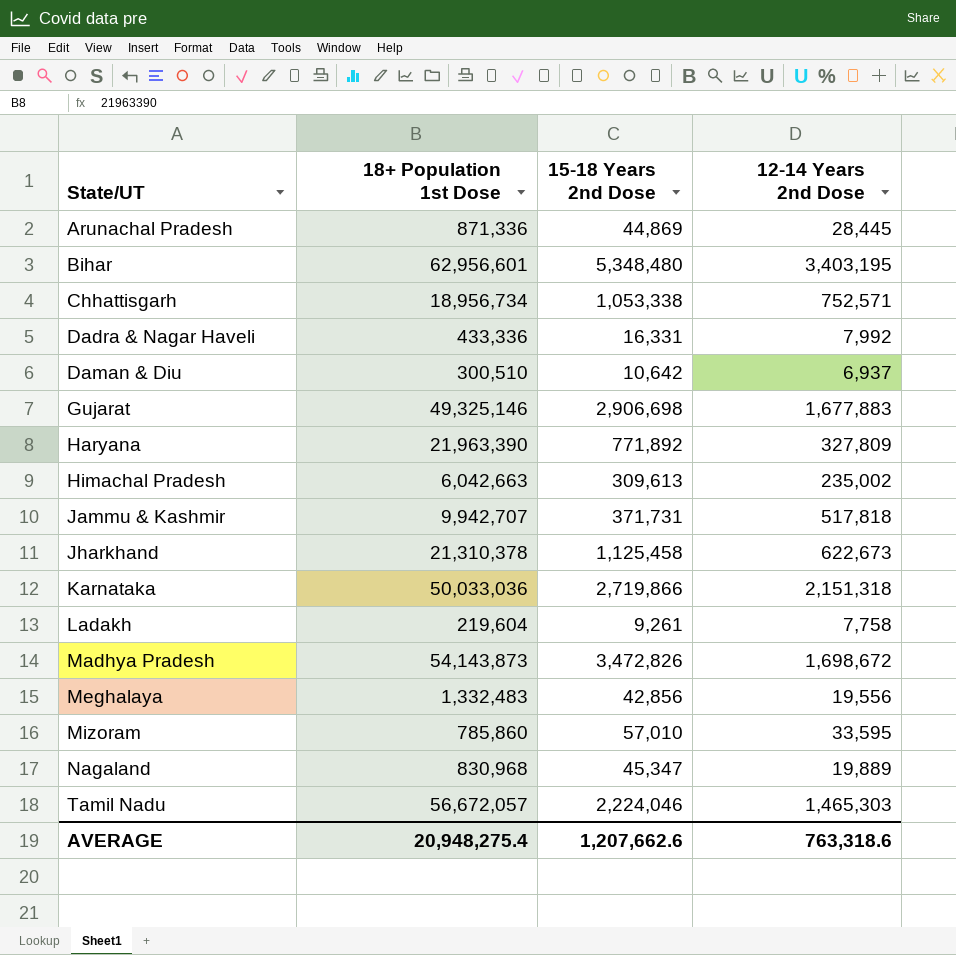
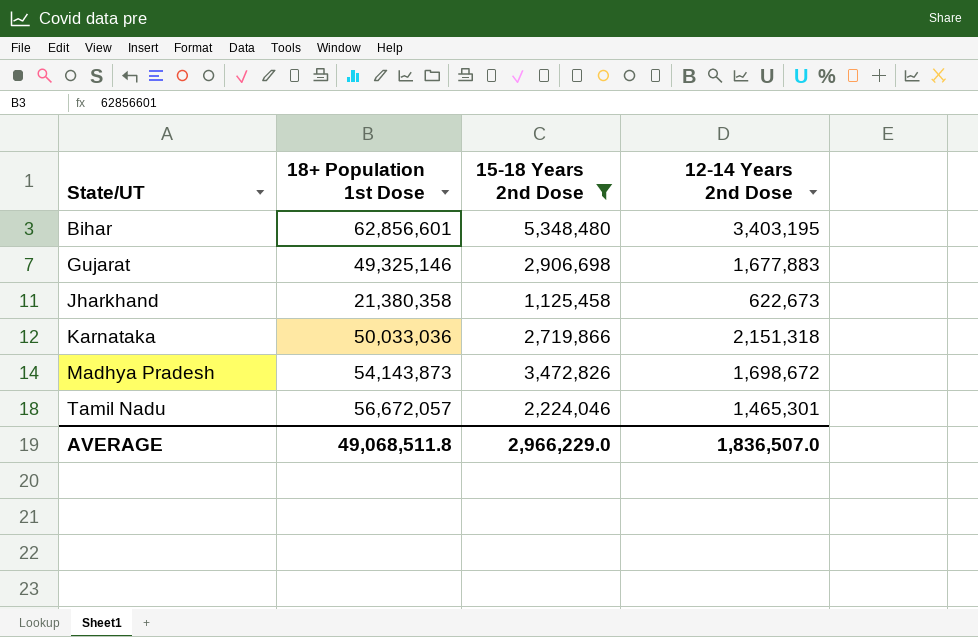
filter: none -> 15-18 Years 2nd Dose >= 1,125,458
Bihar | 18+ Population 1st Dose: 62,956,601 -> 62,856,601
Jharkhand | 18+ Population 1st Dose: 21,310,378 -> 21,380,358
Tamil Nadu | 12-14 Years 2nd Dose: 1,465,303 -> 1,465,301
AVERAGE | 18+ Population 1st Dose: 20,948,275.4 -> 49,068,511.8
AVERAGE | 15-18 Years 2nd Dose: 1,207,662.6 -> 2,966,229.0
AVERAGE | 12-14 Years 2nd Dose: 763,318.6 -> 1,836,507.0

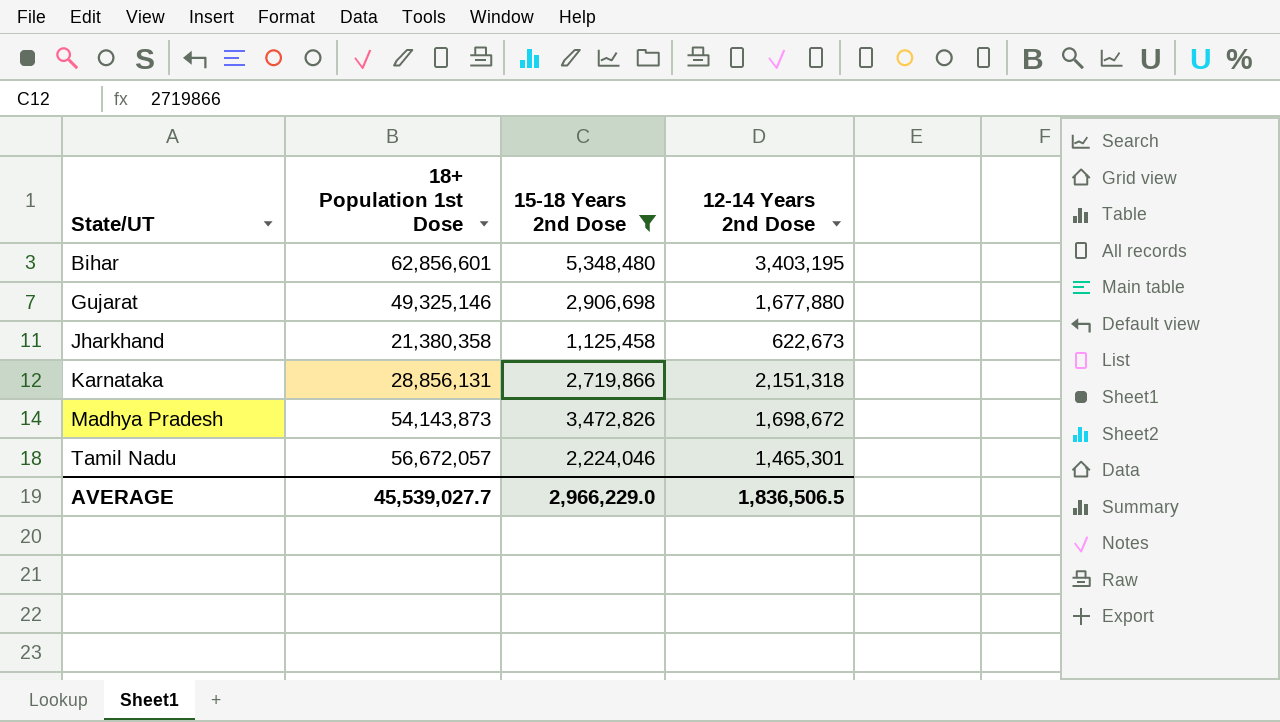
Gujarat | 12-14 Years 2nd Dose: 1,677,883 -> 1,677,880
Karnataka | 18+ Population 1st Dose: 50,033,036 -> 28,856,131
AVERAGE | 18+ Population 1st Dose: 49,068,511.8 -> 45,539,027.7
AVERAGE | 12-14 Years 2nd Dose: 1,836,507.0 -> 1,836,506.5

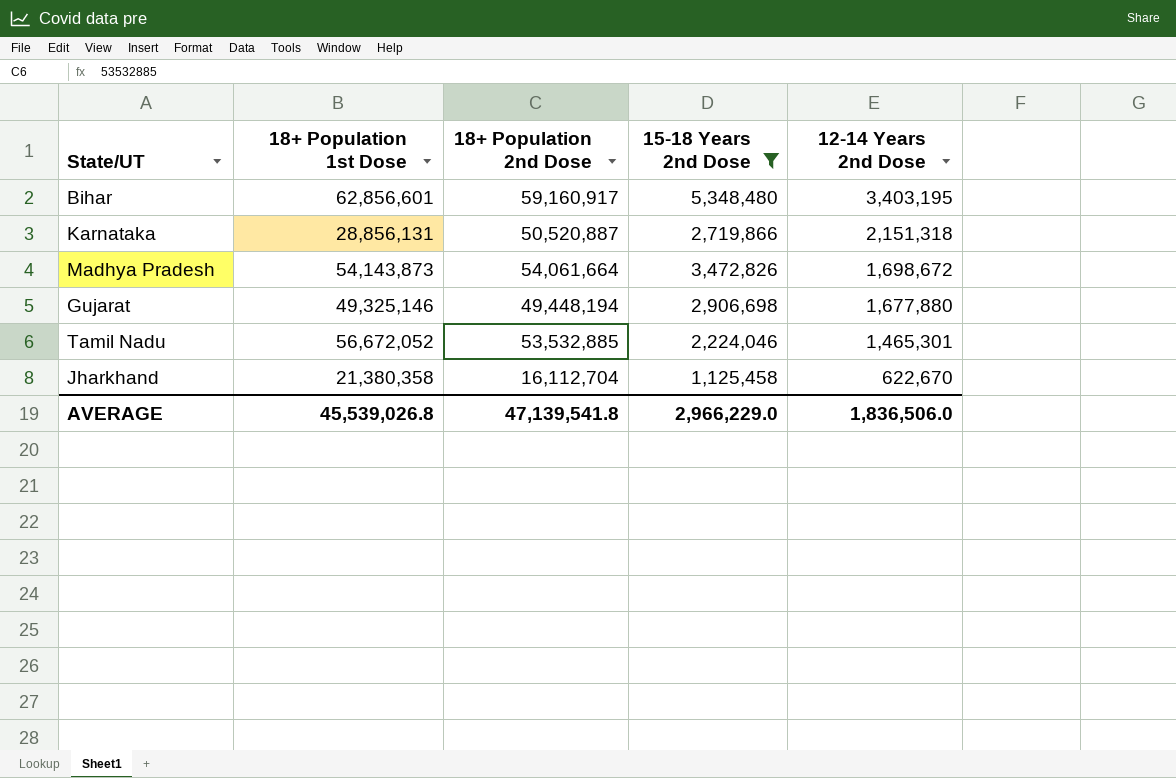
row order: State/UT ascending -> 12-14 Years 2nd Dose descending
column 18+ Population 2nd Dose | position: none -> 3
Tamil Nadu | 18+ Population 1st Dose: 56,672,057 -> 56,672,052
Jharkhand | 12-14 Years 2nd Dose: 622,673 -> 622,670
AVERAGE | 18+ Population 1st Dose: 45,539,027.7 -> 45,539,026.8
AVERAGE | 12-14 Years 2nd Dose: 1,836,506.5 -> 1,836,506.0

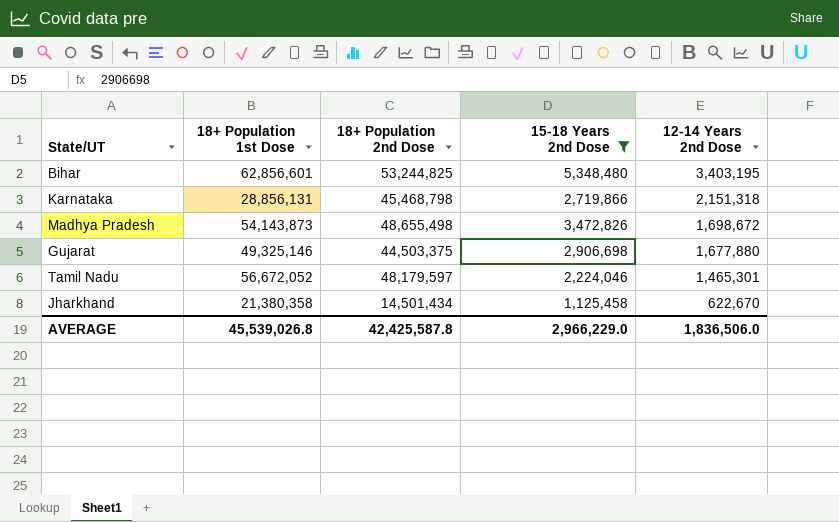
Bihar | 18+ Population 2nd Dose: 59,160,917 -> 53,244,825
Karnataka | 18+ Population 2nd Dose: 50,520,887 -> 45,468,798
Madhya Pradesh | 18+ Population 2nd Dose: 54,061,664 -> 48,655,498
Gujarat | 18+ Population 2nd Dose: 49,448,194 -> 44,503,375
Tamil Nadu | 18+ Population 2nd Dose: 53,532,885 -> 48,179,597
Jharkhand | 18+ Population 2nd Dose: 16,112,704 -> 14,501,434
AVERAGE | 18+ Population 2nd Dose: 47,139,541.8 -> 42,425,587.8

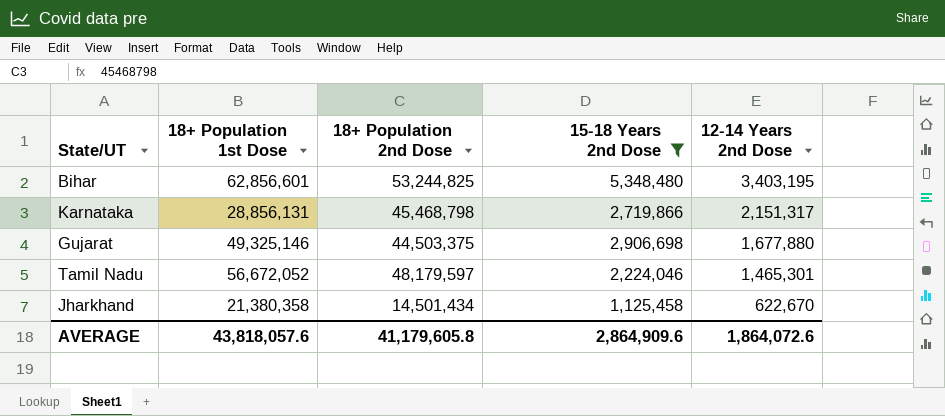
row Madhya Pradesh: 54,143,873 | 48,655,498 | 3,472,826 | 1,698,672 -> none
Karnataka | 12-14 Years 2nd Dose: 2,151,318 -> 2,151,317
AVERAGE | 18+ Population 1st Dose: 45,539,026.8 -> 43,818,057.6
AVERAGE | 18+ Population 2nd Dose: 42,425,587.8 -> 41,179,605.8
AVERAGE | 15-18 Years 2nd Dose: 2,966,229.0 -> 2,864,909.6
AVERAGE | 12-14 Years 2nd Dose: 1,836,506.0 -> 1,864,072.6

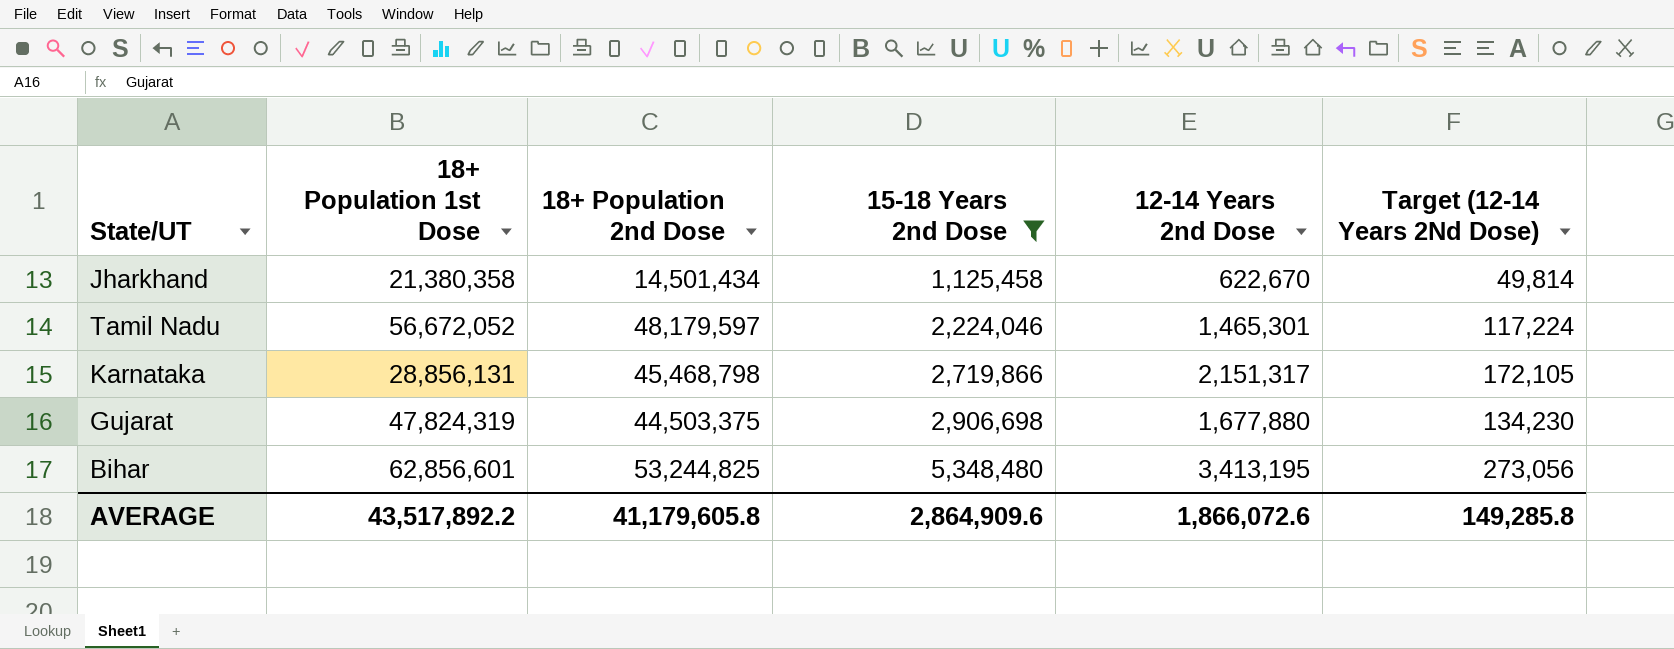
row order: 12-14 Years 2nd Dose descending -> 15-18 Years 2nd Dose ascending
column Target (12-14 Years 2Nd Dose) | formula: none -> [12-14 Years 2nd Dose] * 0.08
Gujarat | 18+ Population 1st Dose: 49,325,146 -> 47,824,319
Bihar | 12-14 Years 2nd Dose: 3,403,195 -> 3,413,195
AVERAGE | 18+ Population 1st Dose: 43,818,057.6 -> 43,517,892.2
AVERAGE | 12-14 Years 2nd Dose: 1,864,072.6 -> 1,866,072.6

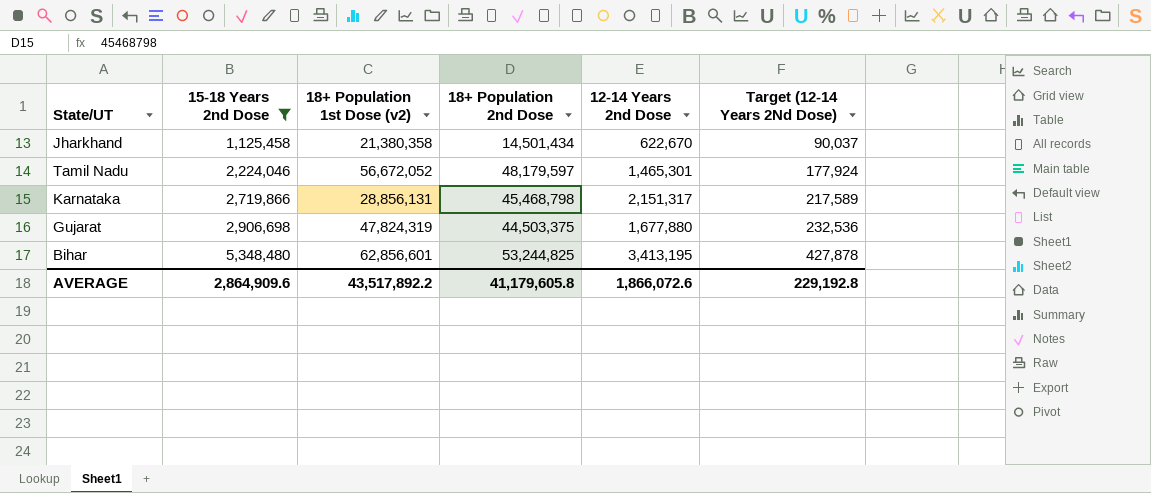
column 15-18 Years 2nd Dose | position: 4 -> 2
column name: 18+ Population 1st Dose -> 18+ Population 1st Dose (v2)
column Target (12-14 Years 2Nd Dose) | formula: [12-14 Years 2nd Dose] * 0.08 -> [15-18 Years 2nd Dose] * 0.08
AVERAGE | Target (12-14 Years 2Nd Dose): 149,285.8 -> 229,192.8

